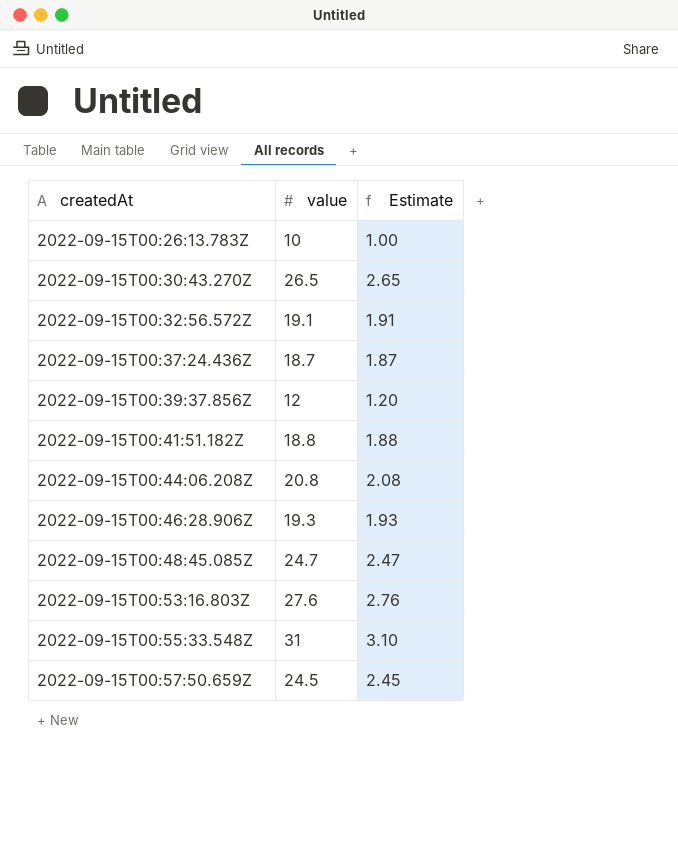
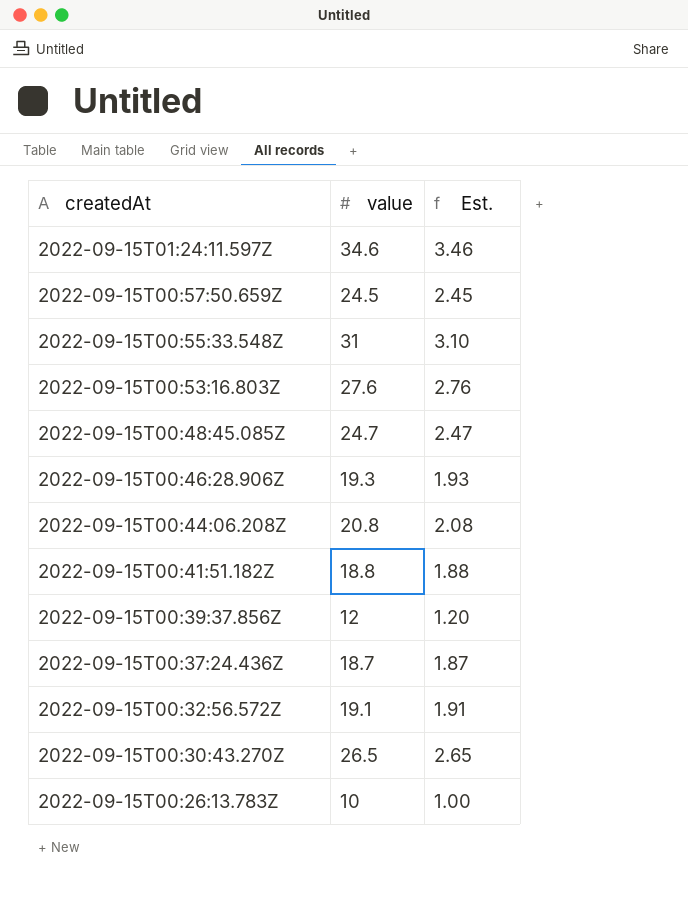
row order: createdAt ascending -> createdAt descending
column name: Estimate -> Est.
row 2022-09-15T01:24:11.597Z: none -> 34.6 | 3.46

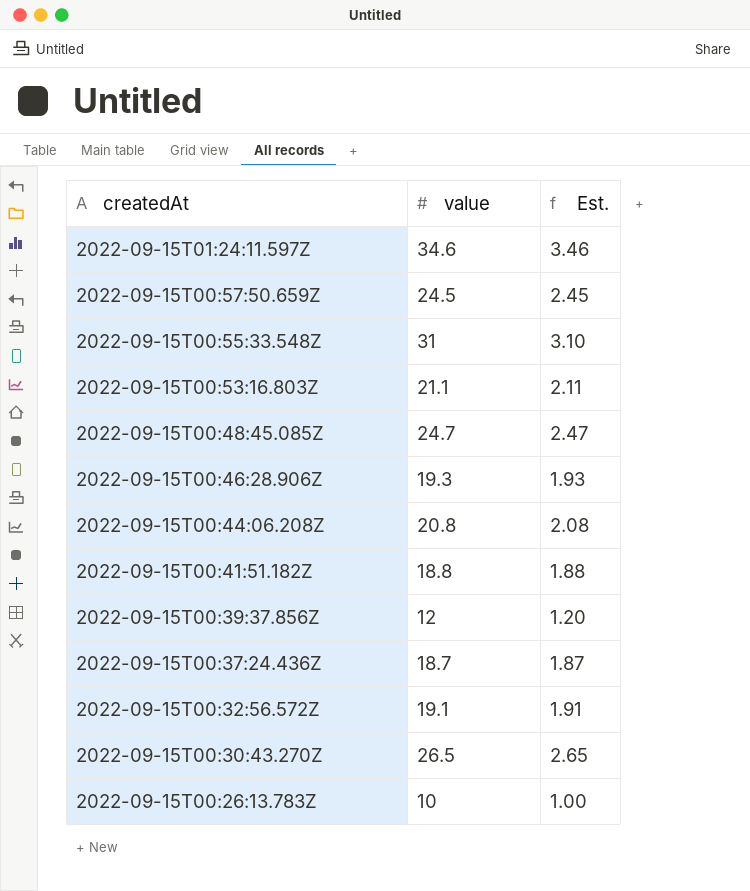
2022-09-15T00:53:16.803Z | value: 27.6 -> 21.1
2022-09-15T00:53:16.803Z | Est.: 2.76 -> 2.11

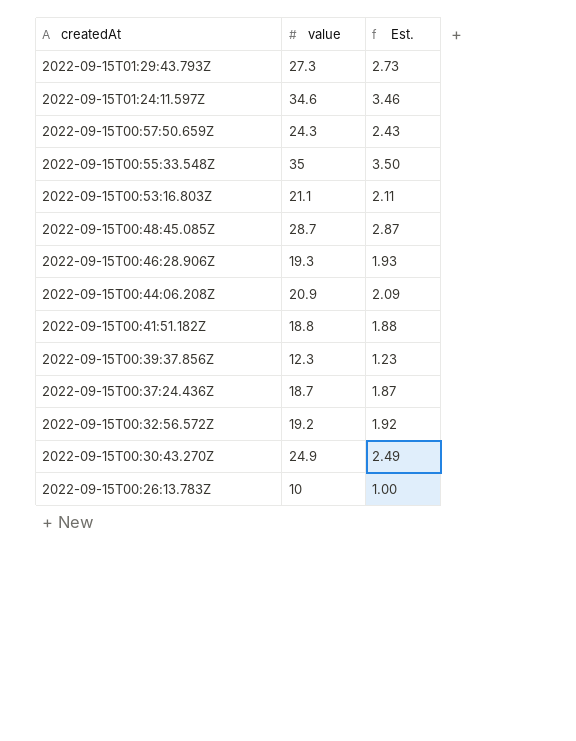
row 2022-09-15T01:29:43.793Z: none -> 27.3 | 2.73
2022-09-15T00:57:50.659Z | value: 24.5 -> 24.3
2022-09-15T00:57:50.659Z | Est.: 2.45 -> 2.43
2022-09-15T00:55:33.548Z | value: 31 -> 35
2022-09-15T00:55:33.548Z | Est.: 3.10 -> 3.50
2022-09-15T00:48:45.085Z | value: 24.7 -> 28.7
2022-09-15T00:48:45.085Z | Est.: 2.47 -> 2.87
2022-09-15T00:44:06.208Z | value: 20.8 -> 20.9
2022-09-15T00:44:06.208Z | Est.: 2.08 -> 2.09
2022-09-15T00:39:37.856Z | value: 12 -> 12.3
2022-09-15T00:39:37.856Z | Est.: 1.20 -> 1.23
2022-09-15T00:32:56.572Z | value: 19.1 -> 19.2
2022-09-15T00:32:56.572Z | Est.: 1.91 -> 1.92
2022-09-15T00:30:43.270Z | value: 26.5 -> 24.9
2022-09-15T00:30:43.270Z | Est.: 2.65 -> 2.49

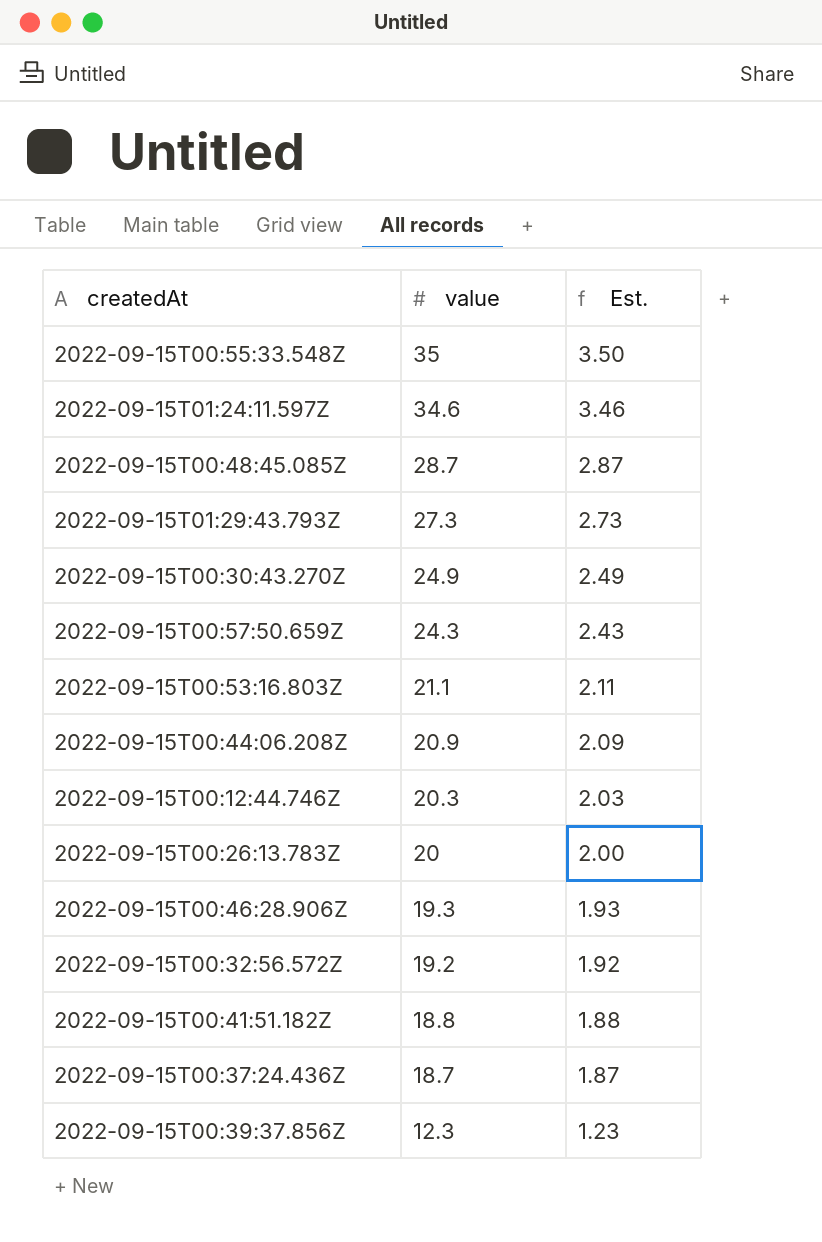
row order: createdAt descending -> value descending
row 2022-09-15T00:12:44.746Z: none -> 20.3 | 2.03
2022-09-15T00:26:13.783Z | value: 10 -> 20
2022-09-15T00:26:13.783Z | Est.: 1.00 -> 2.00

